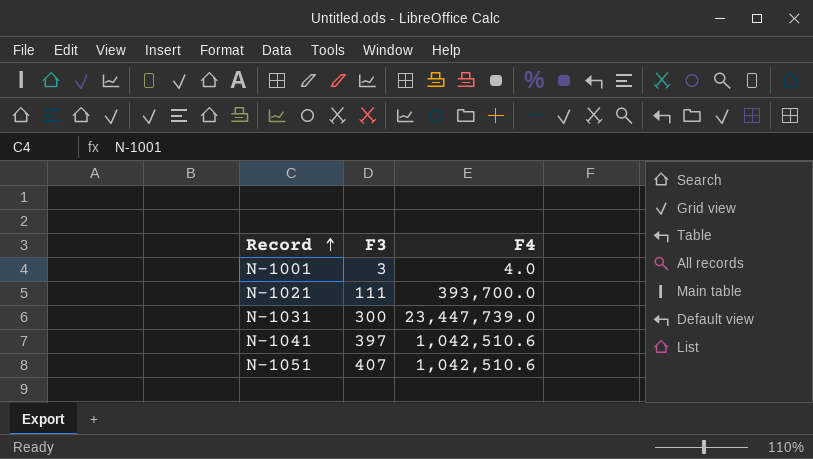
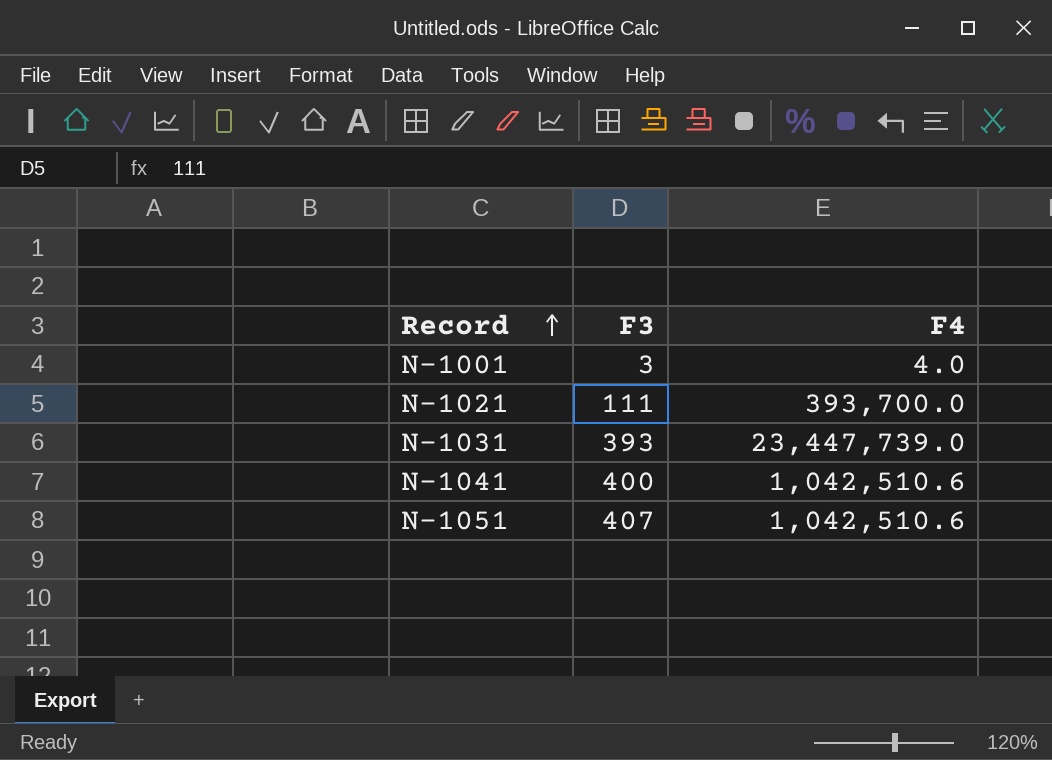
N-1031 | F3: 300 -> 393
N-1041 | F3: 397 -> 400

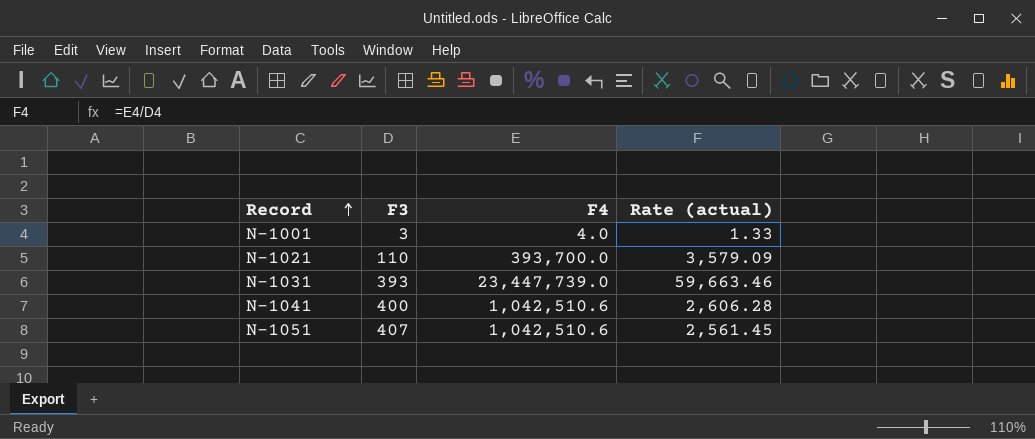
column Rate (actual) | formula: none -> [F4] / [F3]
N-1021 | F3: 111 -> 110

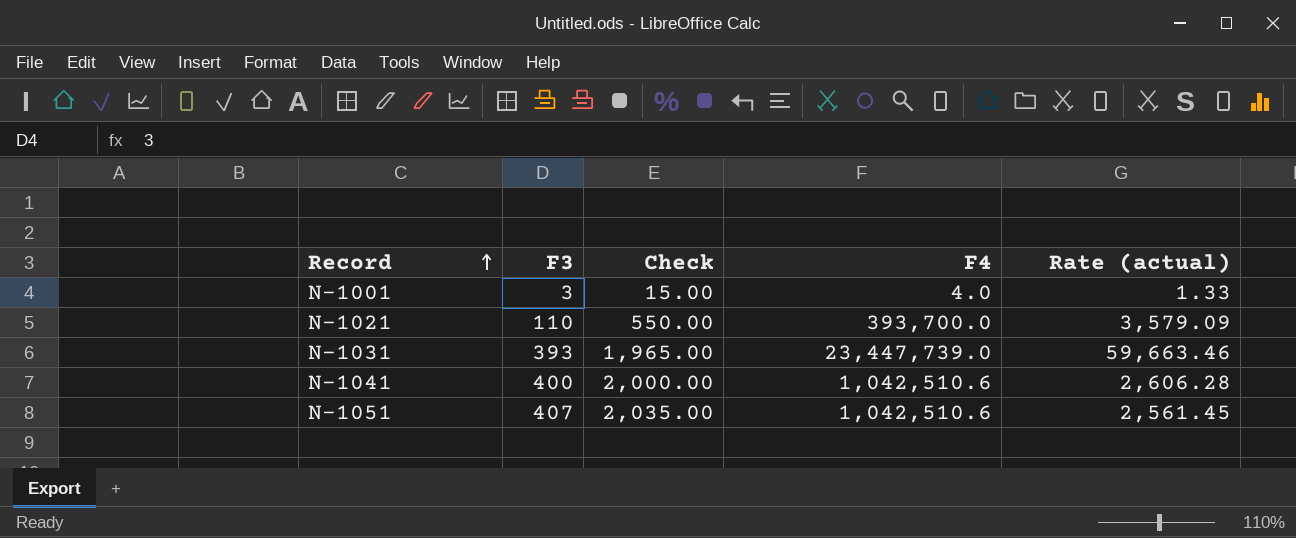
column Check | formula: none -> [F3] * 5

